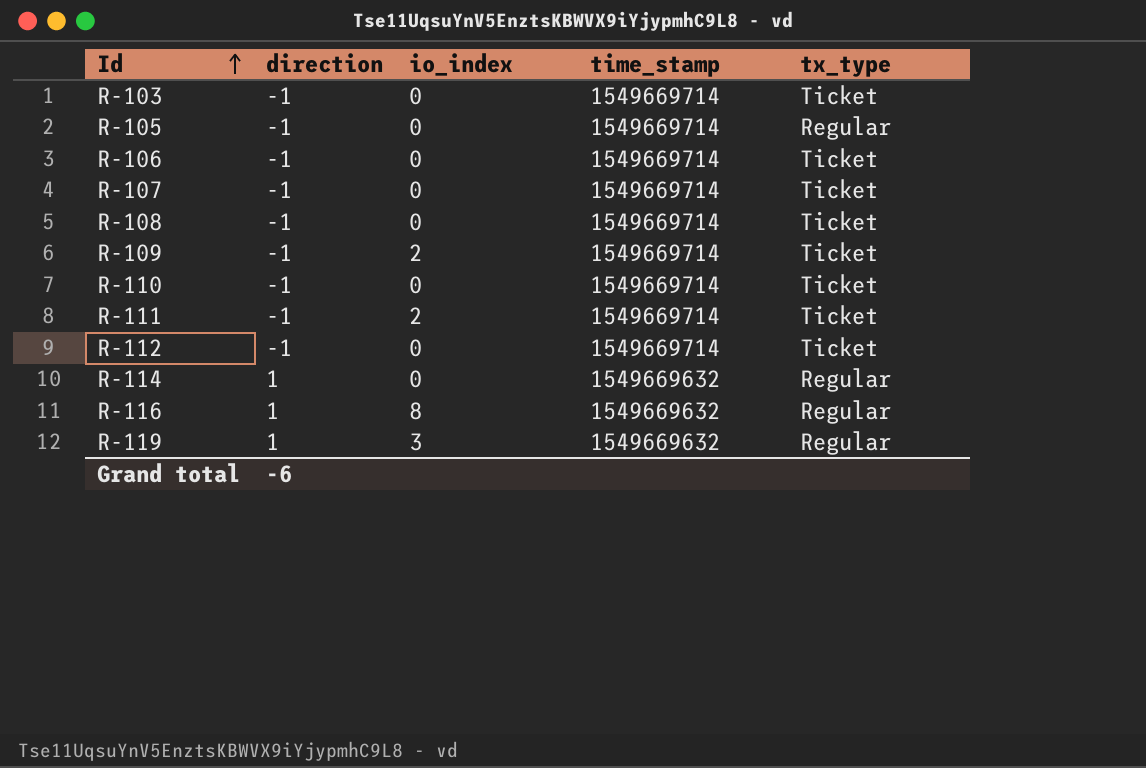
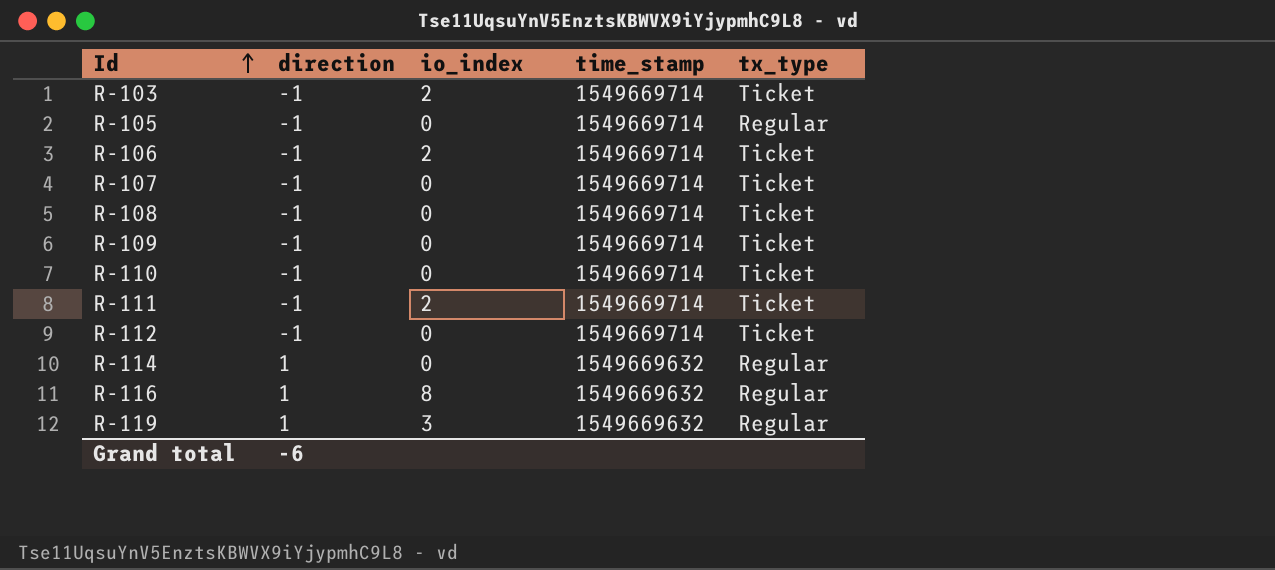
R-103 | io_index: 0 -> 2
R-106 | io_index: 0 -> 2
R-109 | io_index: 2 -> 0

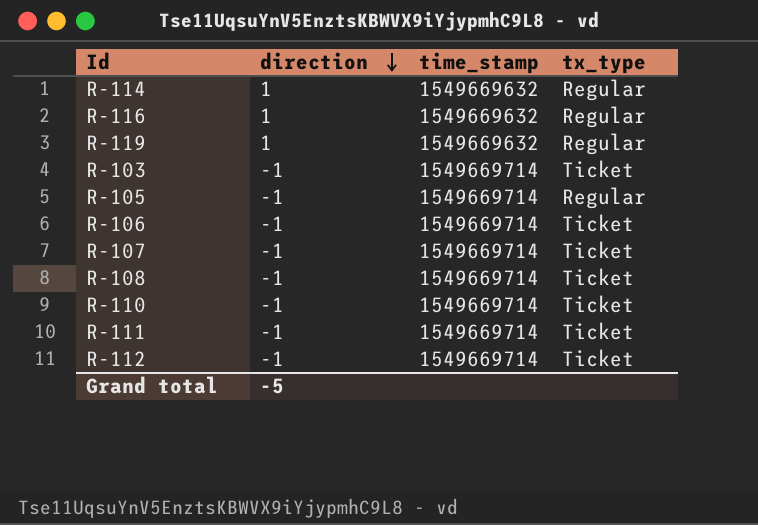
row order: Id ascending -> direction descending
column io_index | position: 3 -> none
row R-109: -1 | 0 | 1549669714 | Ticket -> none
Grand total | direction: -6 -> -5

